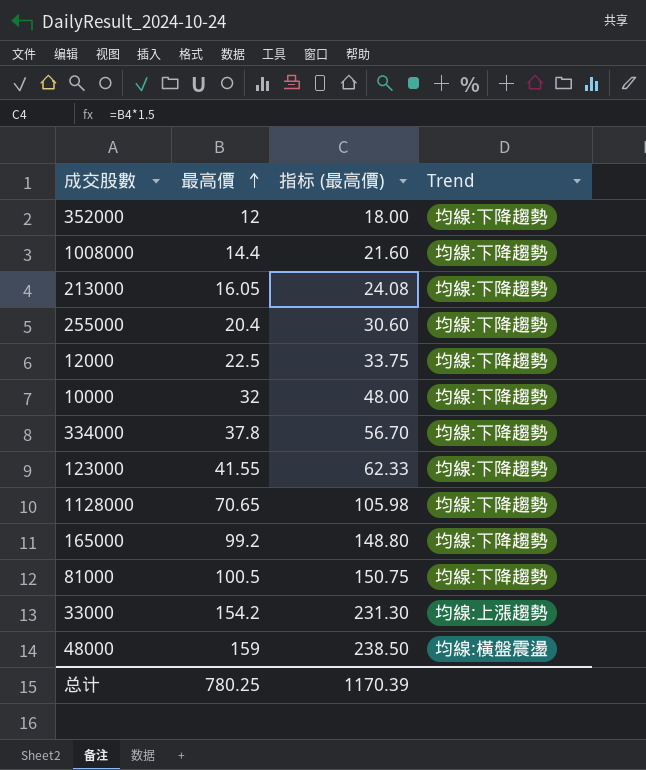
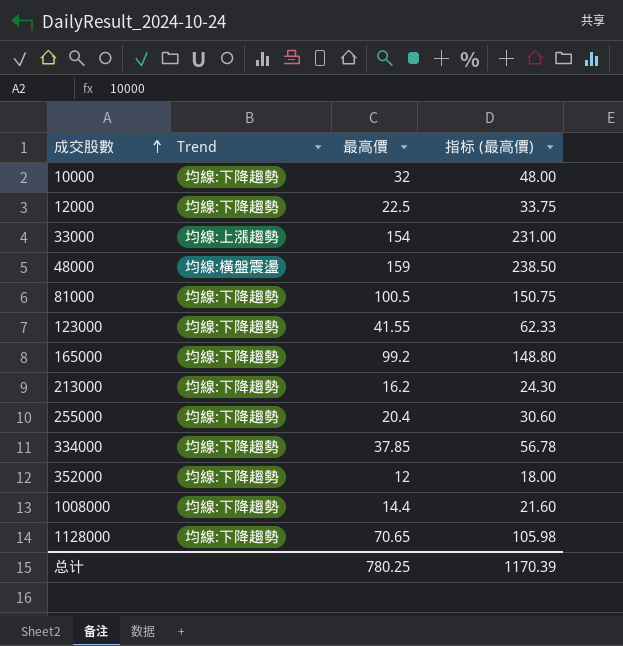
row order: 最高價 ascending -> 成交股數 ascending
column Trend | position: 4 -> 2
33000 | 最高價: 154.2 -> 154
33000 | 指标 (最高價): 231.30 -> 231.00
213000 | 最高價: 16.05 -> 16.2
213000 | 指标 (最高價): 24.08 -> 24.30
334000 | 最高價: 37.8 -> 37.85
334000 | 指标 (最高價): 56.70 -> 56.78

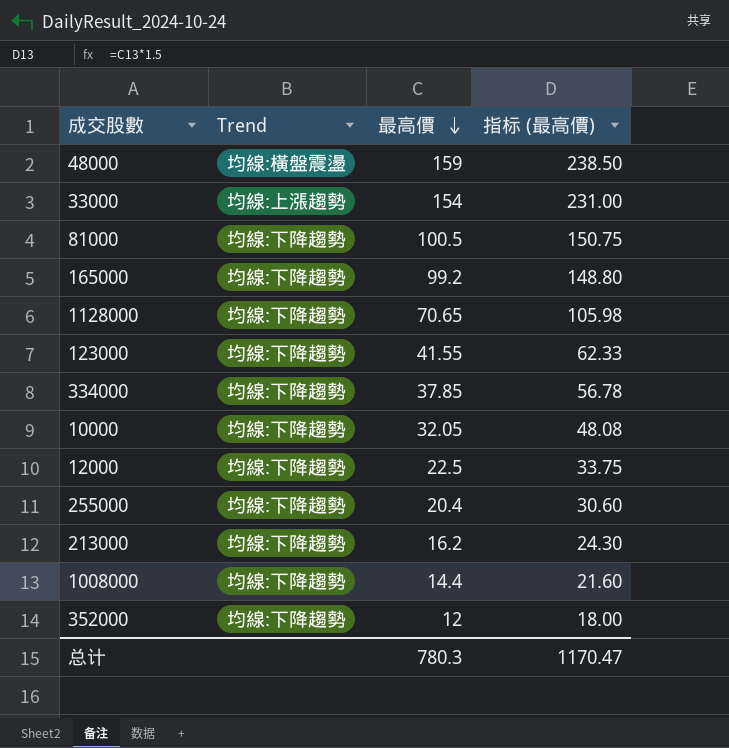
row order: 成交股數 ascending -> 最高價 descending
10000 | 最高價: 32 -> 32.05
10000 | 指标 (最高價): 48.00 -> 48.08
总计 | 最高價: 780.25 -> 780.3
总计 | 指标 (最高價): 1170.39 -> 1170.47

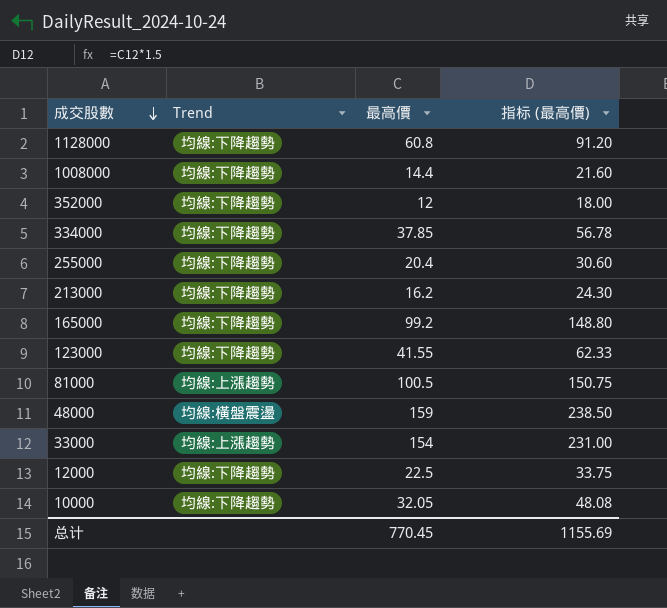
row order: 最高價 descending -> 成交股數 descending
1128000 | 最高價: 70.65 -> 60.8
1128000 | 指标 (最高價): 105.98 -> 91.20
81000 | Trend: 均線:下降趨勢 -> 均線:上漲趨勢
总计 | 最高價: 780.3 -> 770.45
总计 | 指标 (最高價): 1170.47 -> 1155.69

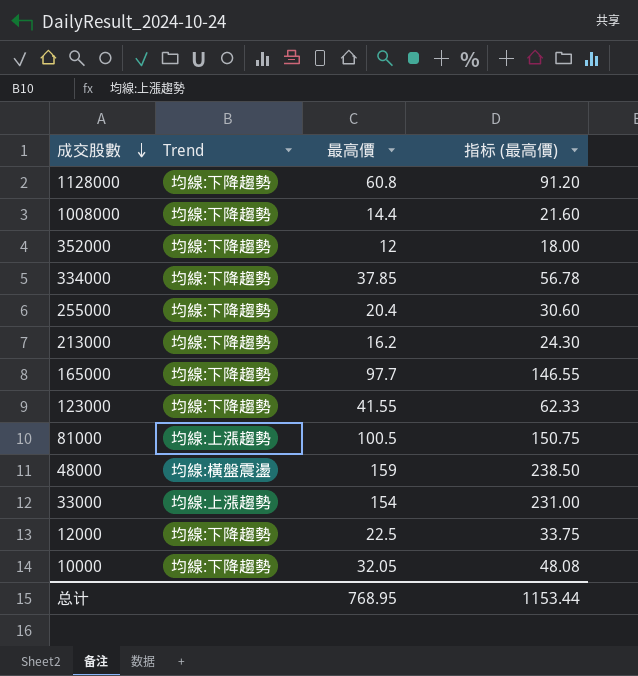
165000 | 最高價: 99.2 -> 97.7
165000 | 指标 (最高價): 148.80 -> 146.55
总计 | 最高價: 770.45 -> 768.95
总计 | 指标 (最高價): 1155.69 -> 1153.44

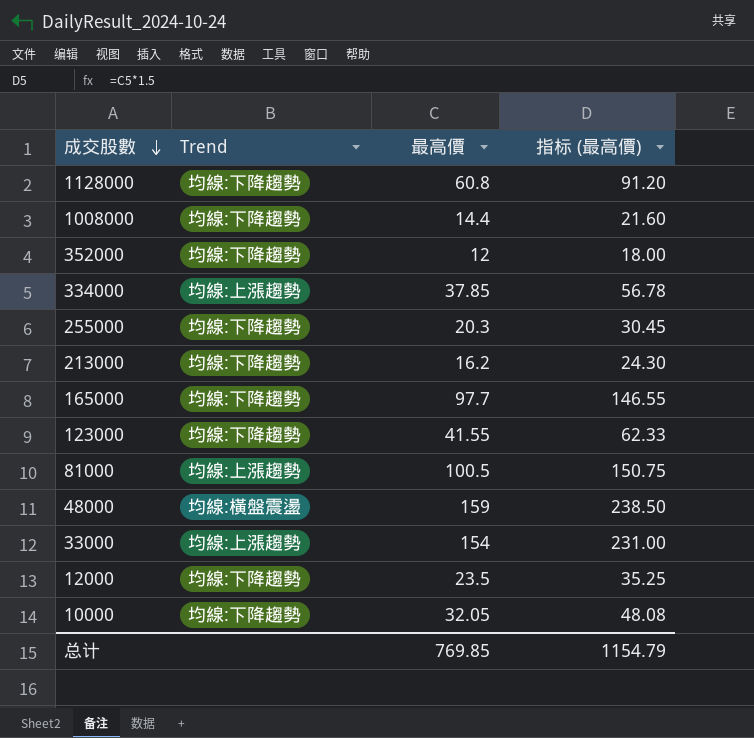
334000 | Trend: 均線:下降趨勢 -> 均線:上漲趨勢
255000 | 最高價: 20.4 -> 20.3
255000 | 指标 (最高價): 30.60 -> 30.45
12000 | 最高價: 22.5 -> 23.5
12000 | 指标 (最高價): 33.75 -> 35.25
总计 | 最高價: 768.95 -> 769.85
总计 | 指标 (最高價): 1153.44 -> 1154.79

